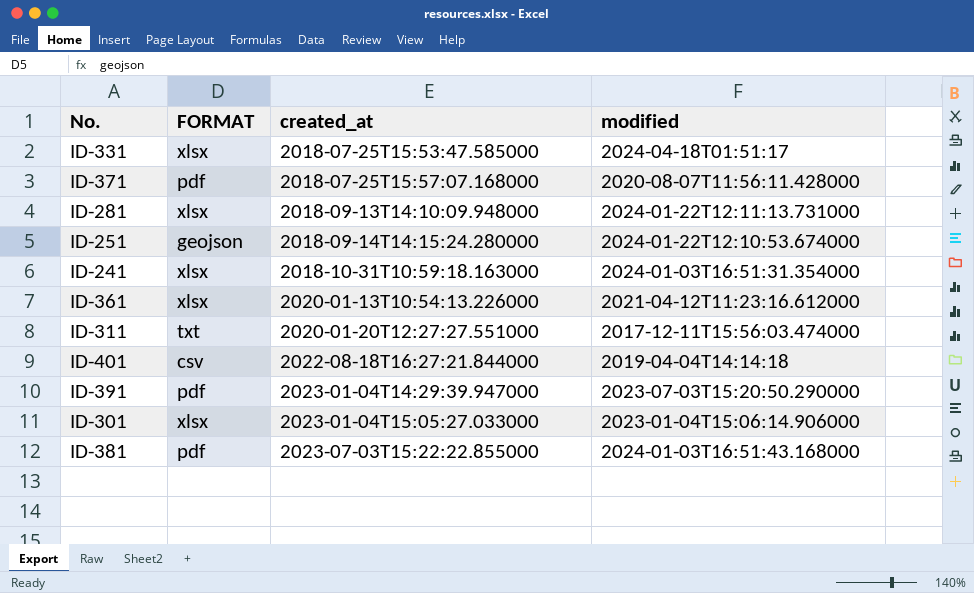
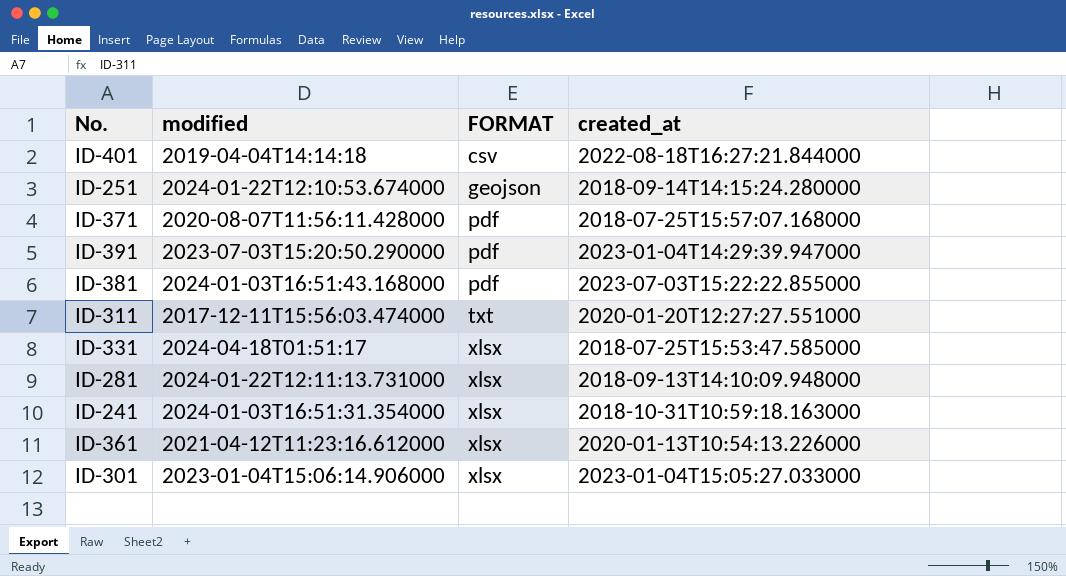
row order: created_at ascending -> FORMAT ascending
column modified | position: 4 -> 2

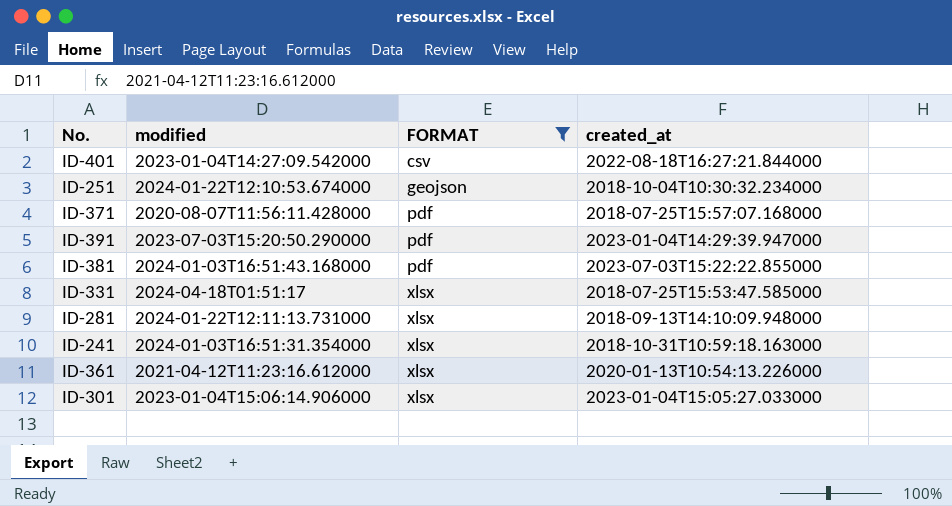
filter: none -> FORMAT != txt
ID-401 | modified: 2019-04-04T14:14:18 -> 2023-01-04T14:27:09.542000
ID-251 | created_at: 2018-09-14T14:15:24.280000 -> 2018-10-04T10:30:32.234000

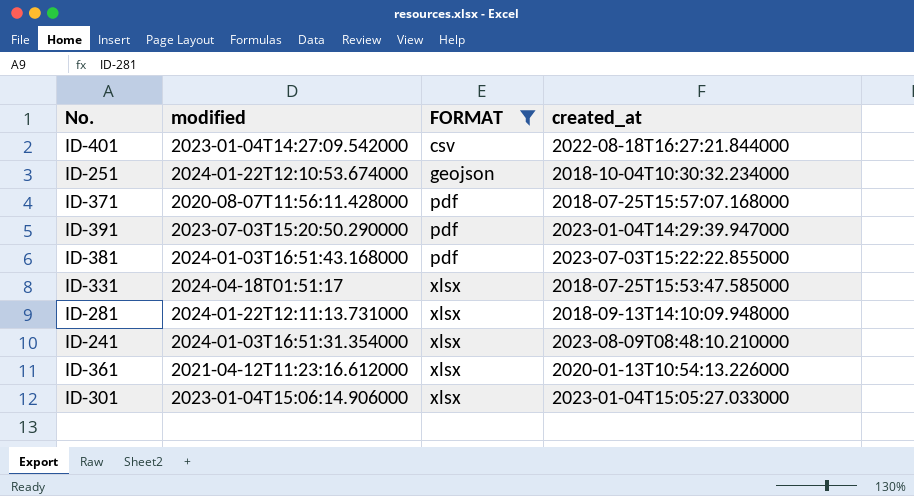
ID-241 | created_at: 2018-10-31T10:59:18.163000 -> 2023-08-09T08:48:10.210000

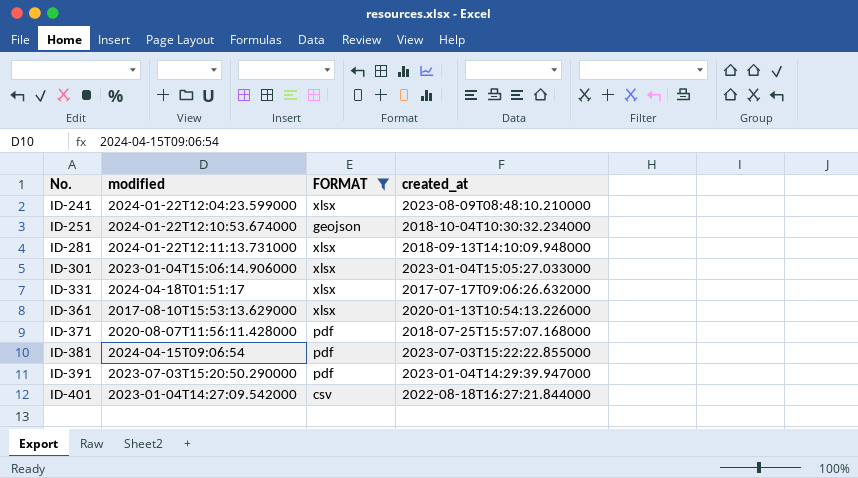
row order: FORMAT ascending -> No. ascending
ID-241 | modified: 2024-01-03T16:51:31.354000 -> 2024-01-22T12:04:23.599000
ID-331 | created_at: 2018-07-25T15:53:47.585000 -> 2017-07-17T09:06:26.632000
ID-361 | modified: 2021-04-12T11:23:16.612000 -> 2017-08-10T15:53:13.629000
ID-381 | modified: 2024-01-03T16:51:43.168000 -> 2024-04-15T09:06:54

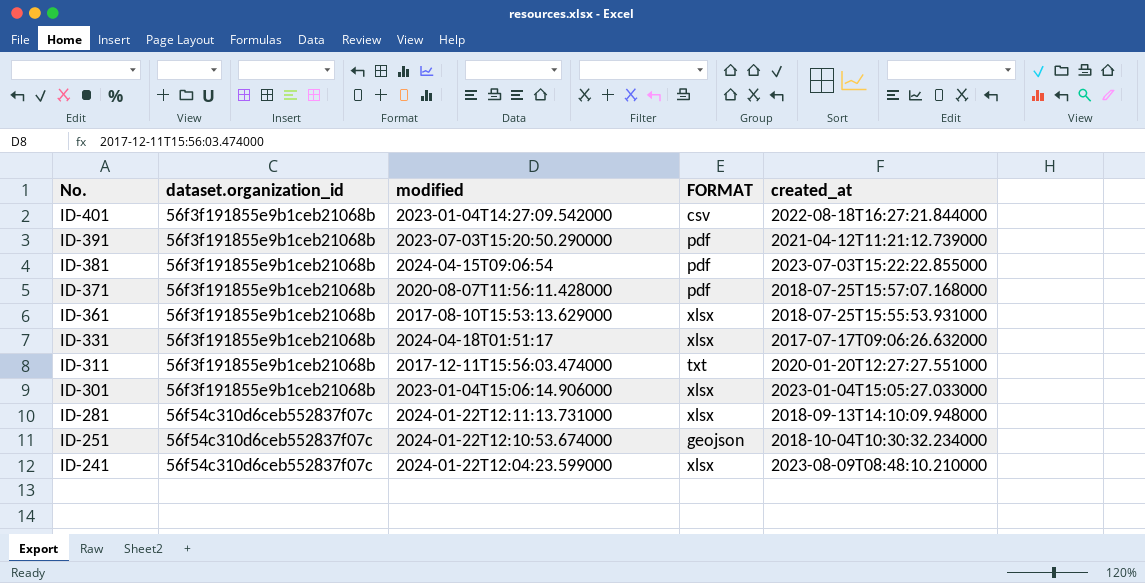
filter: FORMAT != txt -> none
row order: No. ascending -> No. descending
column dataset.organization_id | position: none -> 2
ID-391 | created_at: 2023-01-04T14:29:39.947000 -> 2021-04-12T11:21:12.739000
ID-361 | created_at: 2020-01-13T10:54:13.226000 -> 2018-07-25T15:55:53.931000

